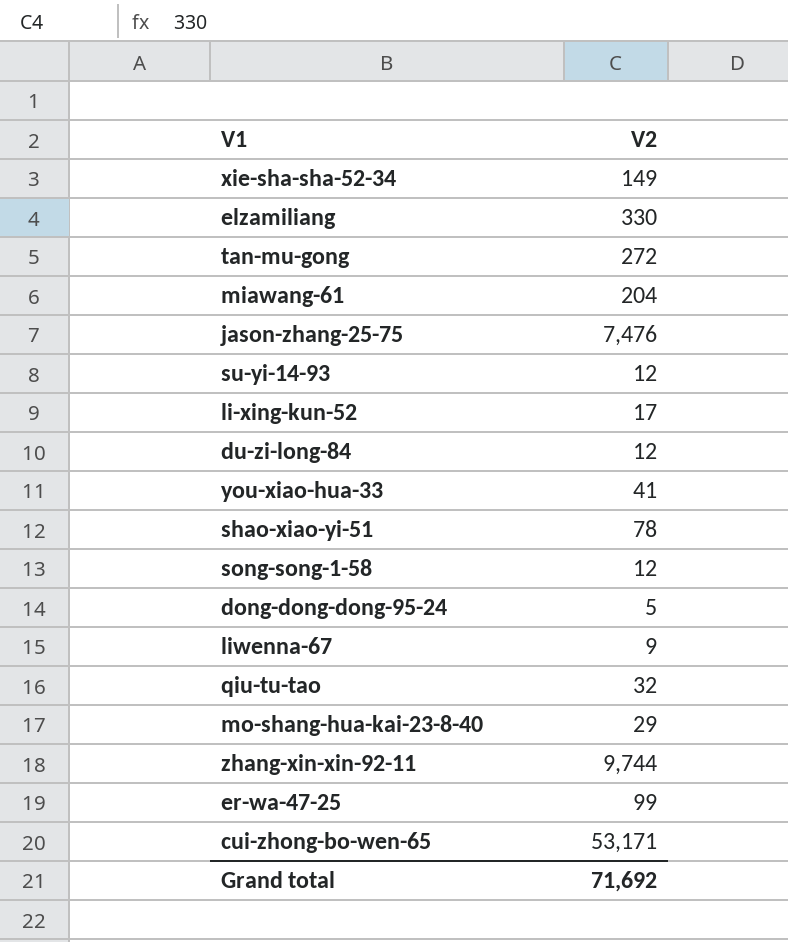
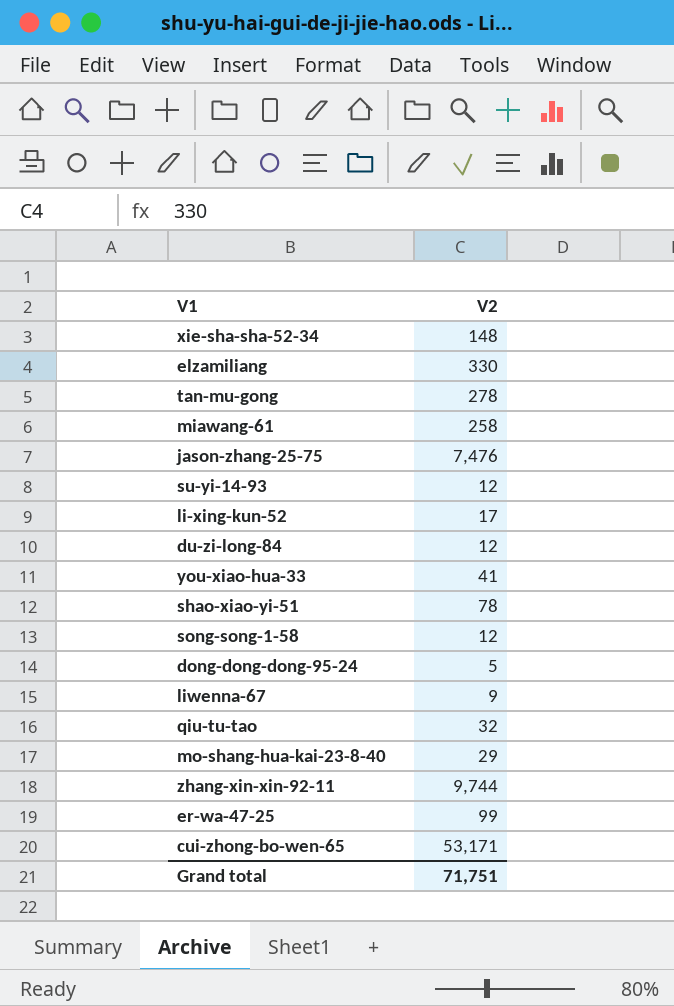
xie-sha-sha-52-34 | V2: 149 -> 148
tan-mu-gong | V2: 272 -> 278
miawang-61 | V2: 204 -> 258
Grand total | V2: 71,692 -> 71,751

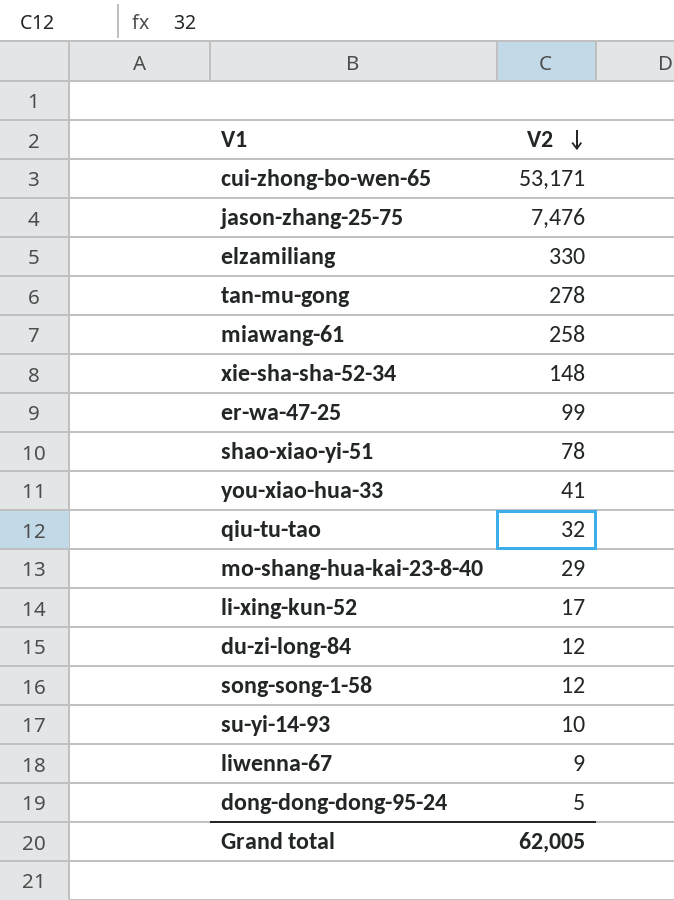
row order: none -> V2 descending
row zhang-xin-xin-92-11: 9,744 -> none
su-yi-14-93 | V2: 12 -> 10
Grand total | V2: 71,751 -> 62,005

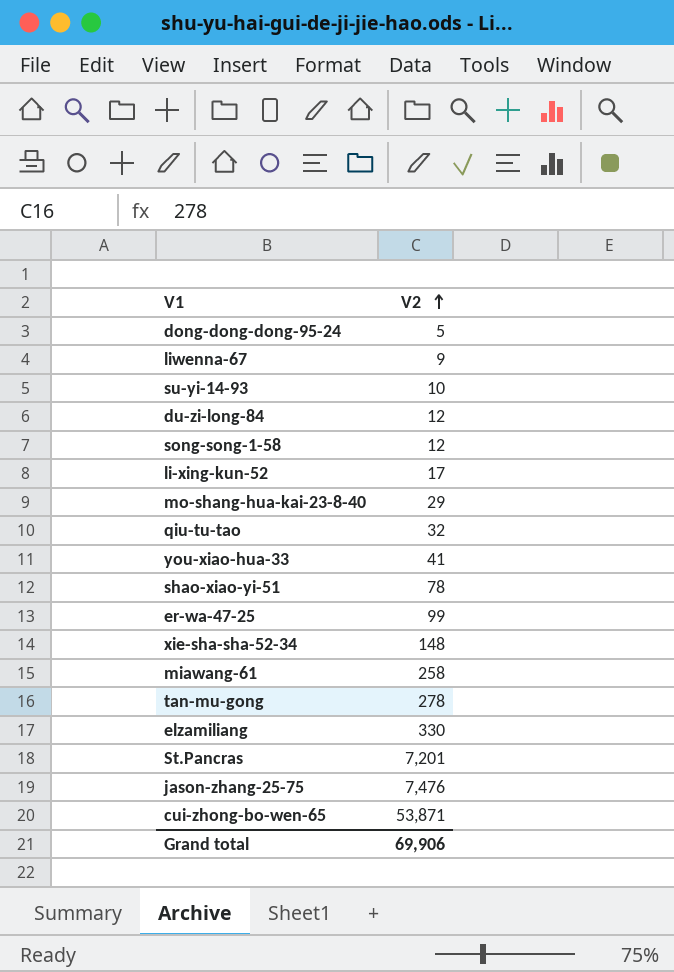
row order: V2 descending -> V2 ascending
row St.Pancras: none -> 7,201
cui-zhong-bo-wen-65 | V2: 53,171 -> 53,871
Grand total | V2: 62,005 -> 69,906

